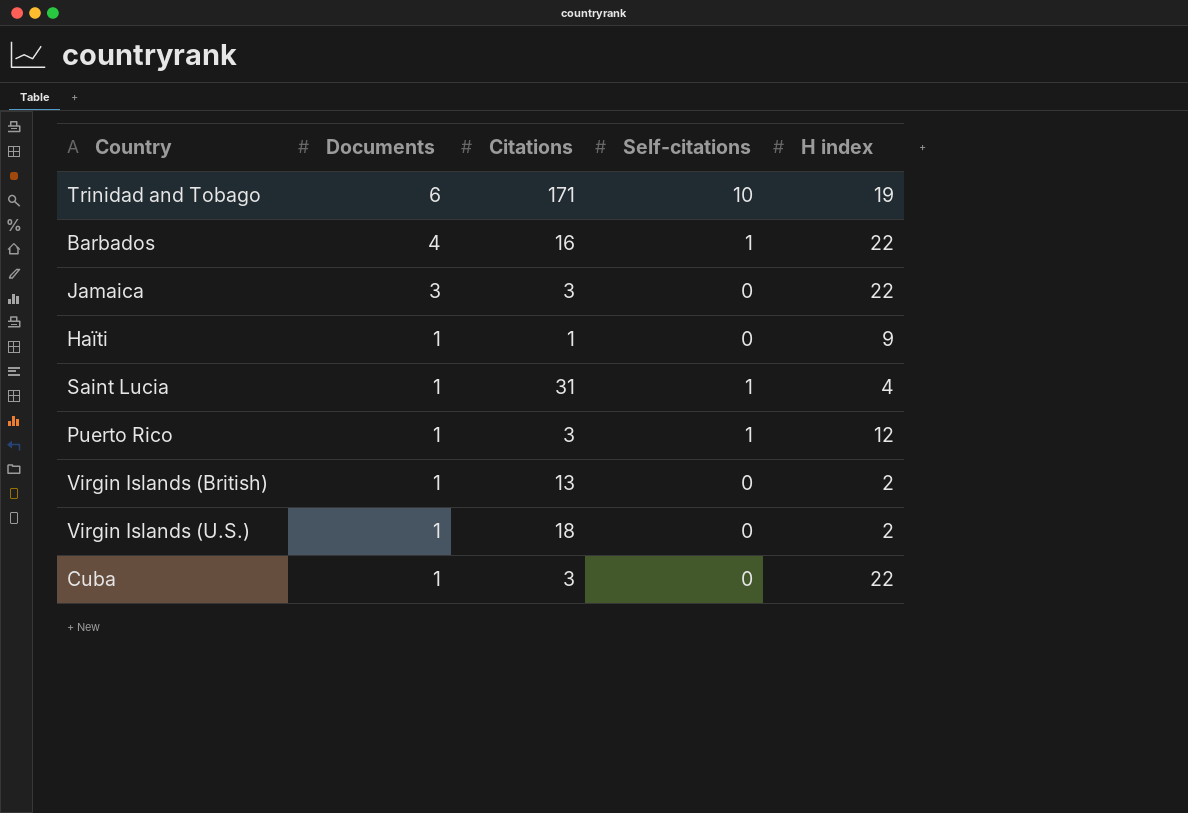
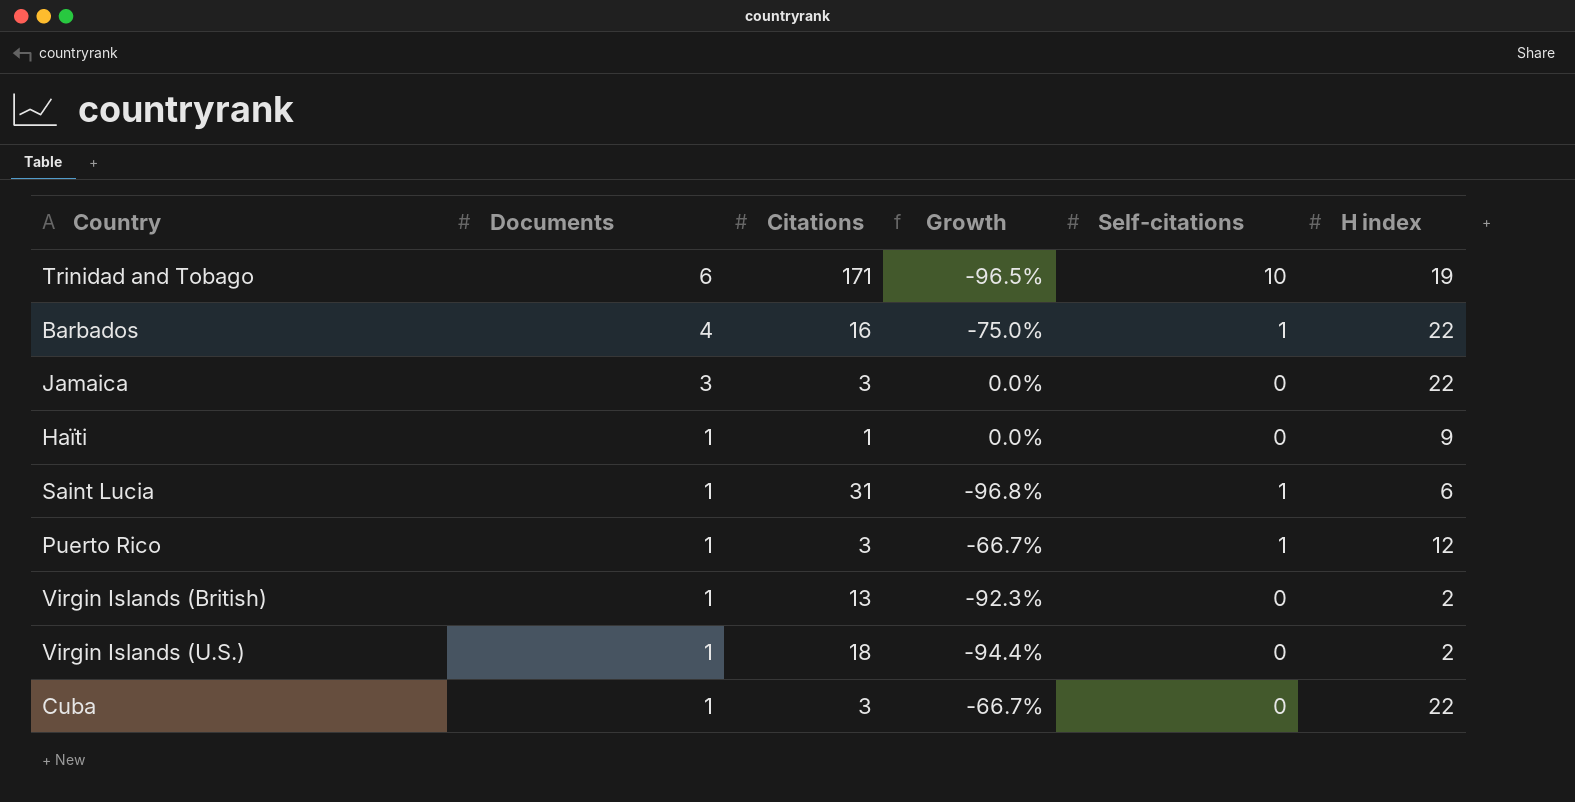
column Growth | formula: none -> ([Documents] - [Citations]) / [Citations]
Saint Lucia | H index: 4 -> 6

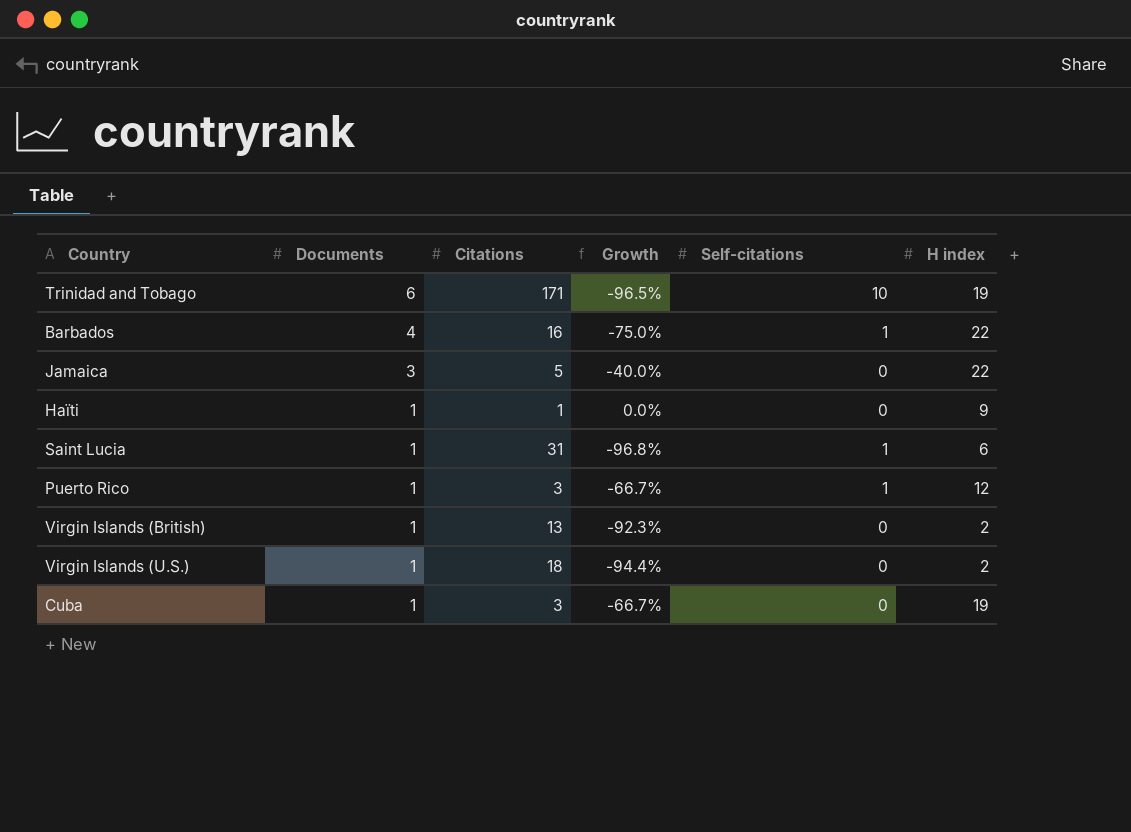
Jamaica | Citations: 3 -> 5
Jamaica | Growth: 0.0% -> -40.0%
Cuba | H index: 22 -> 19

